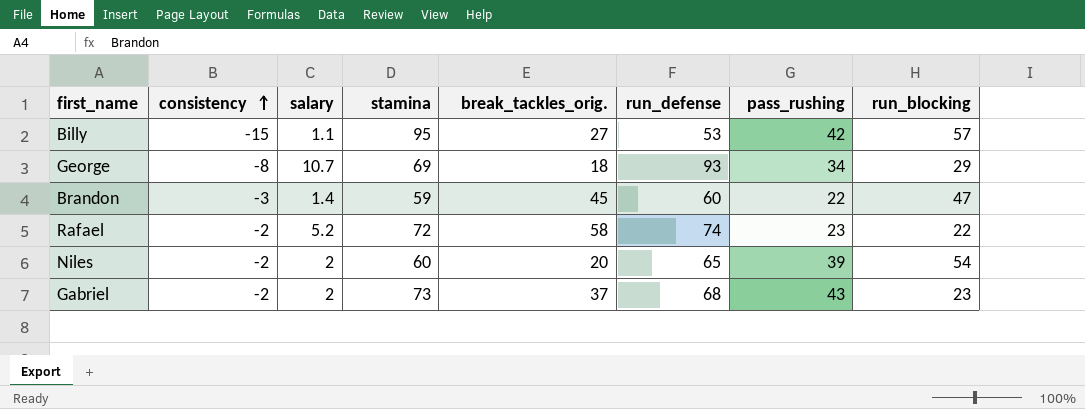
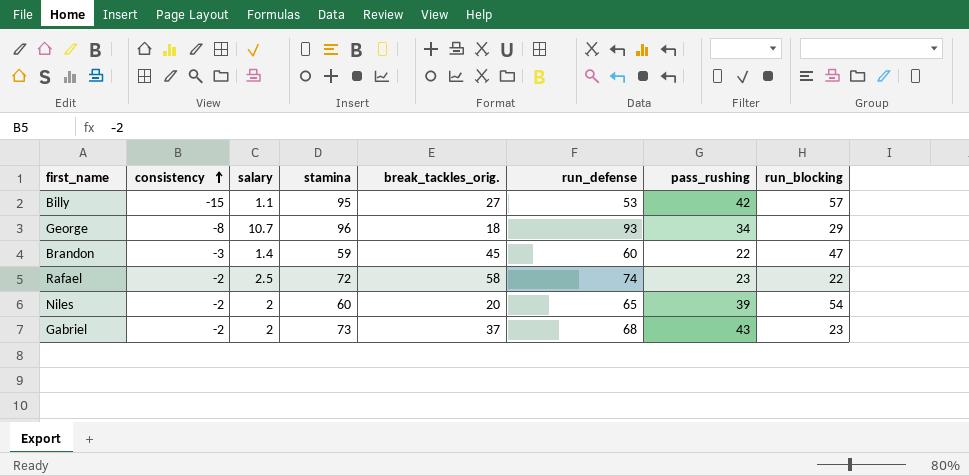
George | stamina: 69 -> 96
Rafael | salary: 5.2 -> 2.5

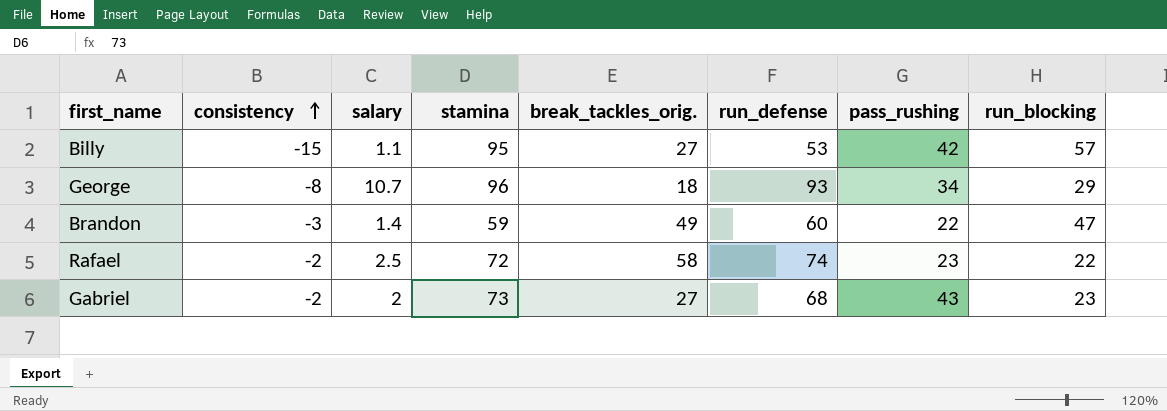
row Niles: -2 | 2 | 60 | 20 | 65 | 39 | 54 -> none
Brandon | break_tackles_orig.: 45 -> 49
Gabriel | break_tackles_orig.: 37 -> 27

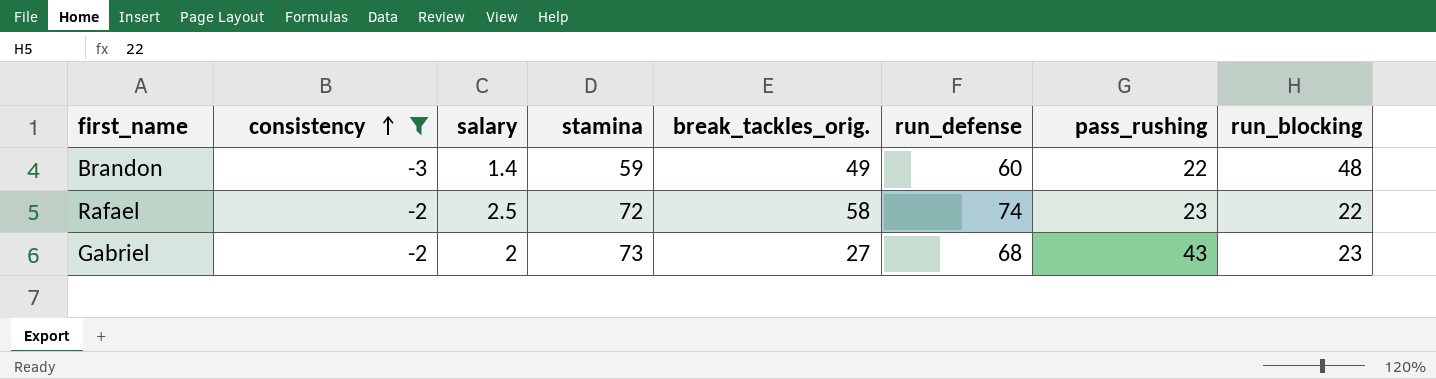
filter: none -> consistency >= -3
Brandon | run_blocking: 47 -> 48

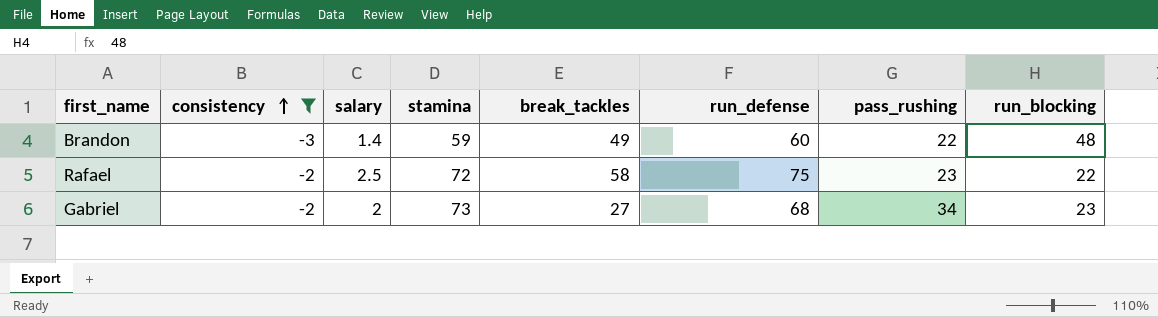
column name: break_tackles_orig. -> break_tackles
Rafael | run_defense: 74 -> 75
Gabriel | pass_rushing: 43 -> 34

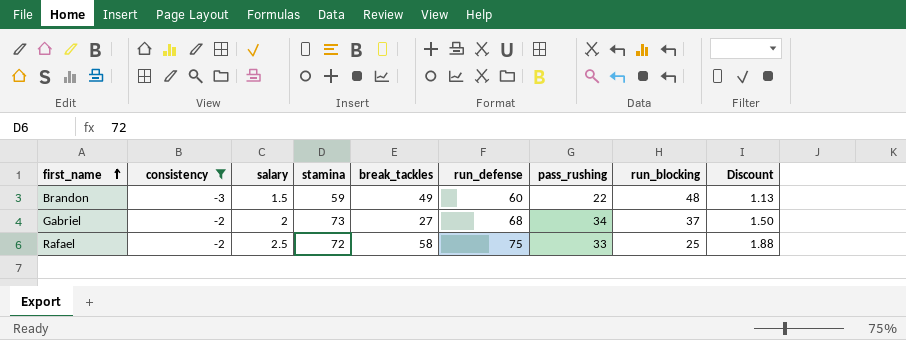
row order: consistency ascending -> first_name ascending
column Discount | formula: none -> [salary] * 0.75
Brandon | salary: 1.4 -> 1.5
Gabriel | run_blocking: 23 -> 37
Rafael | pass_rushing: 23 -> 33
Rafael | run_blocking: 22 -> 25

